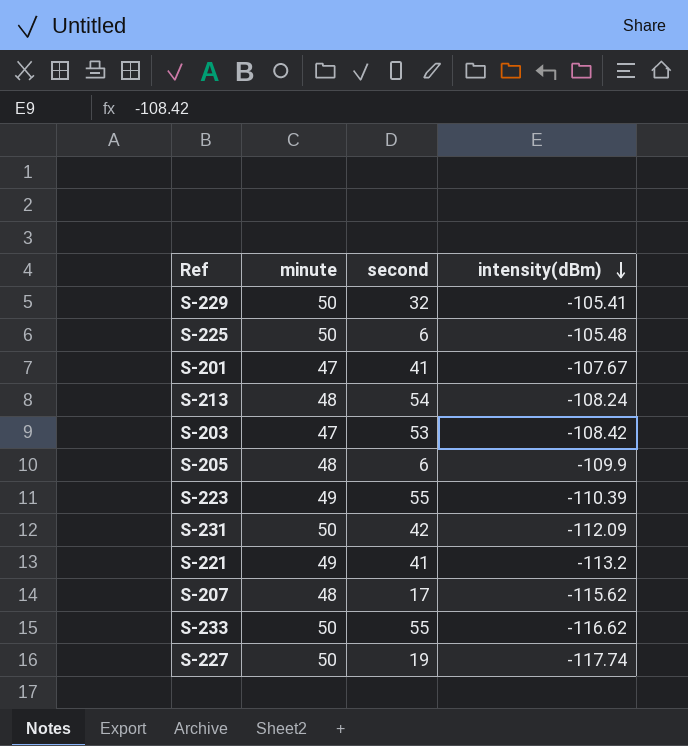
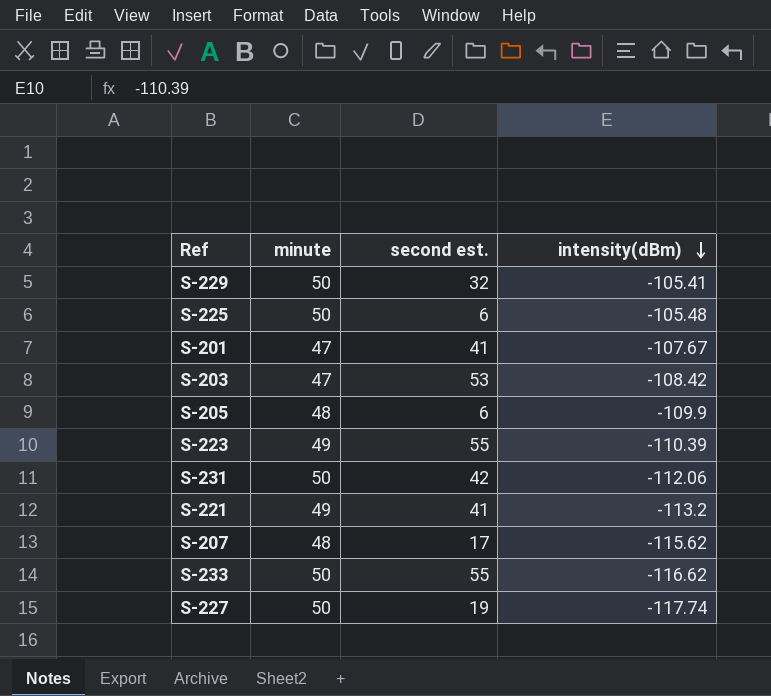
column name: second -> second est.
row S-213: 48 | 54 | -108.24 -> none
S-231 | intensity(dBm): -112.09 -> -112.06

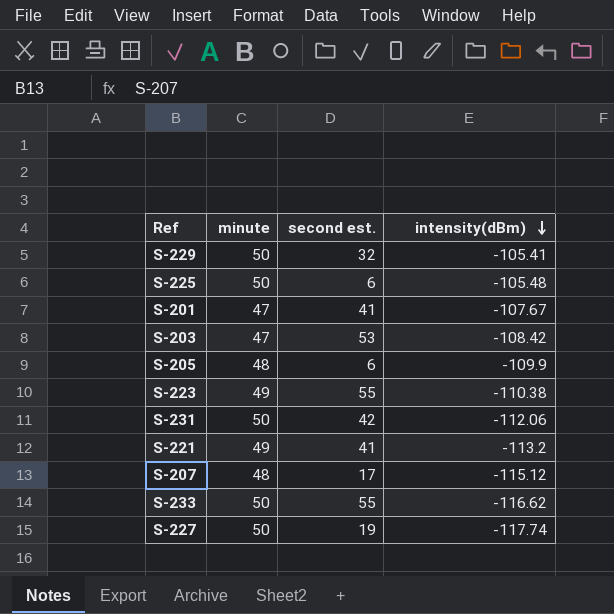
S-223 | intensity(dBm): -110.39 -> -110.38
S-207 | intensity(dBm): -115.62 -> -115.12

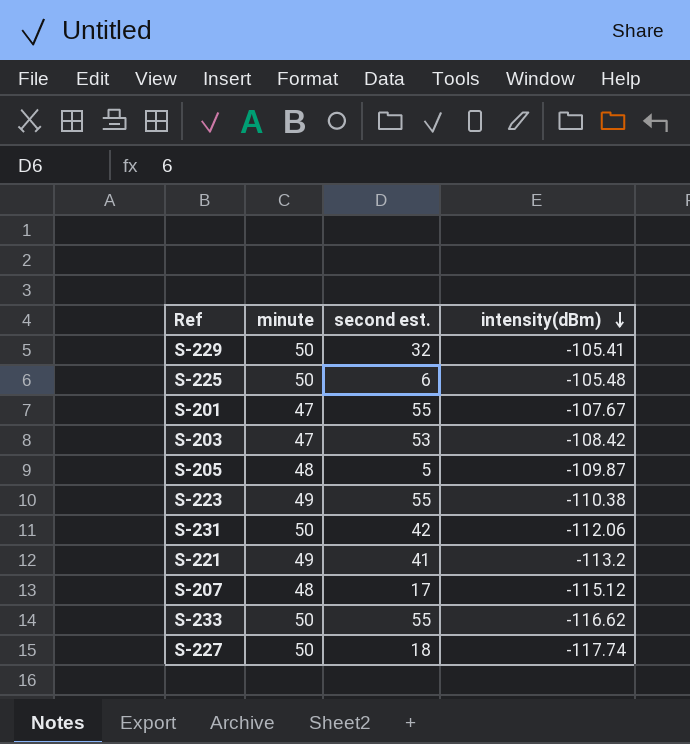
S-201 | second est.: 41 -> 55
S-205 | second est.: 6 -> 5
S-205 | intensity(dBm): -109.9 -> -109.87
S-227 | second est.: 19 -> 18

